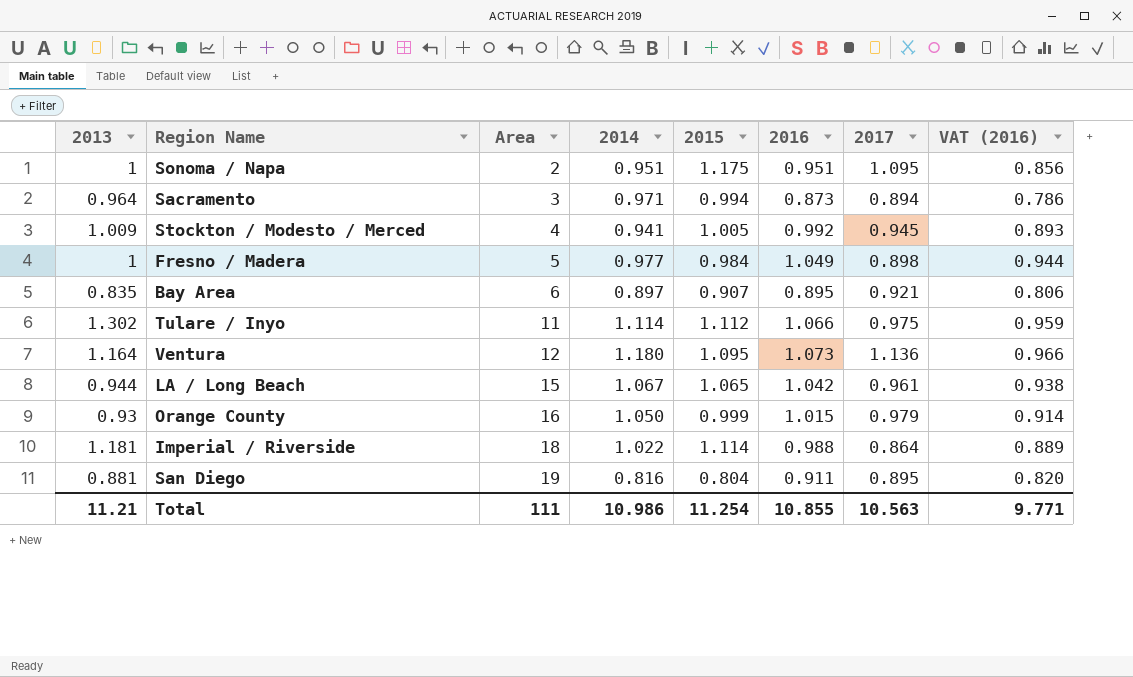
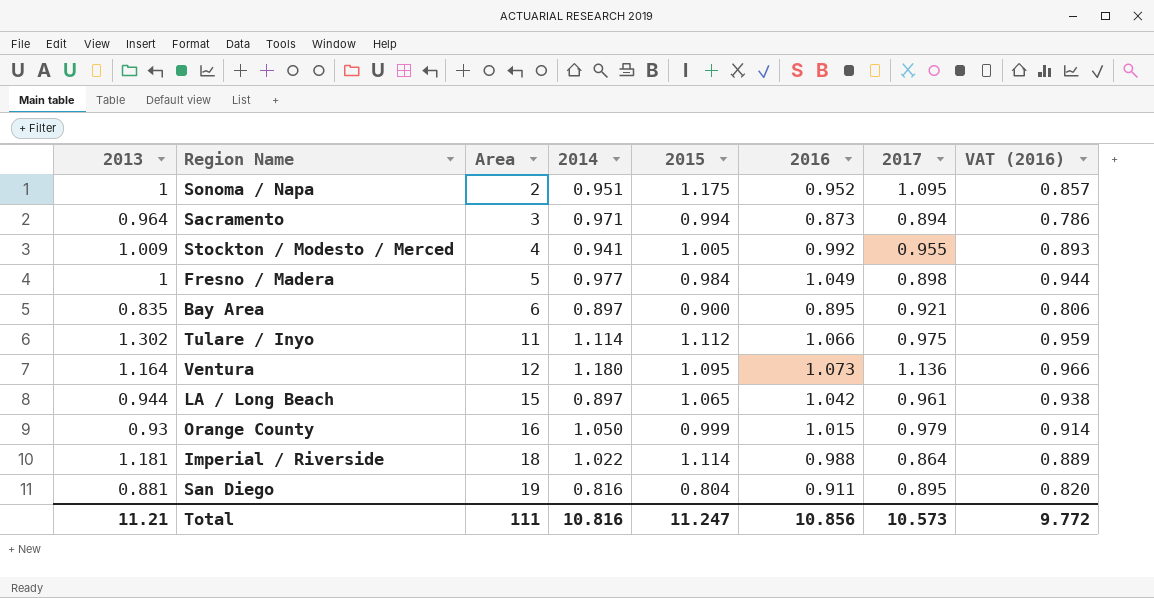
Sonoma / Napa | 2016: 0.951 -> 0.952
Sonoma / Napa | VAT (2016): 0.856 -> 0.857
Stockton / Modesto / Merced | 2017: 0.945 -> 0.955
Bay Area | 2015: 0.907 -> 0.900
LA / Long Beach | 2014: 1.067 -> 0.897
Total | 2014: 10.986 -> 10.816
Total | 2015: 11.254 -> 11.247
Total | 2016: 10.855 -> 10.856
Total | 2017: 10.563 -> 10.573
Total | VAT (2016): 9.771 -> 9.772

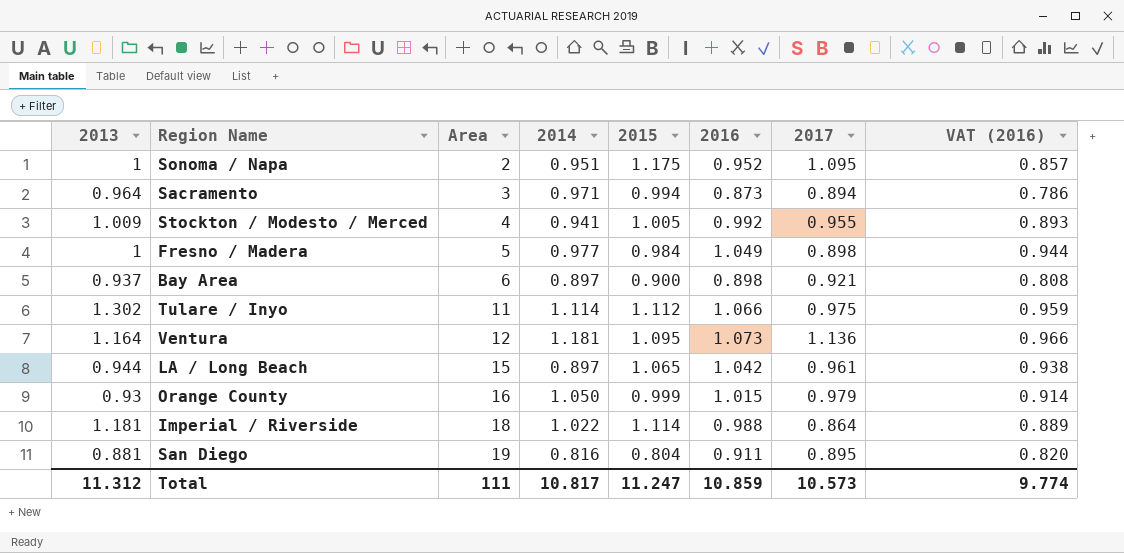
Bay Area | 2013: 0.835 -> 0.937
Bay Area | 2016: 0.895 -> 0.898
Bay Area | VAT (2016): 0.806 -> 0.808
Ventura | 2014: 1.180 -> 1.181
Total | 2013: 11.21 -> 11.312
Total | 2014: 10.816 -> 10.817
Total | 2016: 10.856 -> 10.859
Total | VAT (2016): 9.772 -> 9.774

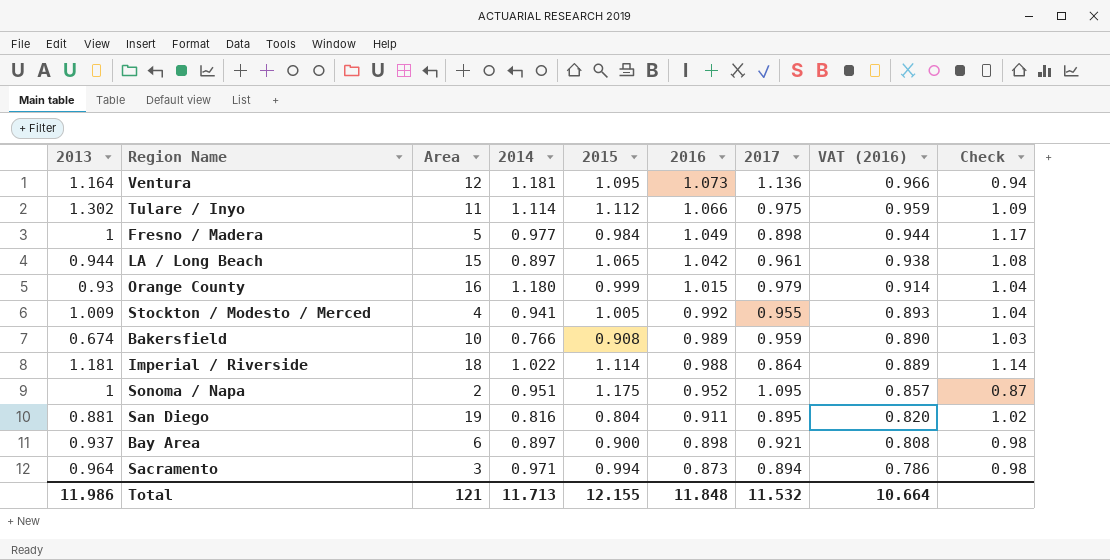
row order: Area ascending -> 2016 descending
column Check | formula: none -> [2016] / [2017]
Orange County | 2014: 1.050 -> 1.180
row Bakersfield: none -> 0.674 | 10 | 0.766 | 0.908 | 0.989 | 0.959 | 0.890 | 1.03
Total | 2013: 11.312 -> 11.986
Total | Area: 111 -> 121
Total | 2014: 10.817 -> 11.713
Total | 2015: 11.247 -> 12.155
Total | 2016: 10.859 -> 11.848
Total | 2017: 10.573 -> 11.532
Total | VAT (2016): 9.774 -> 10.664

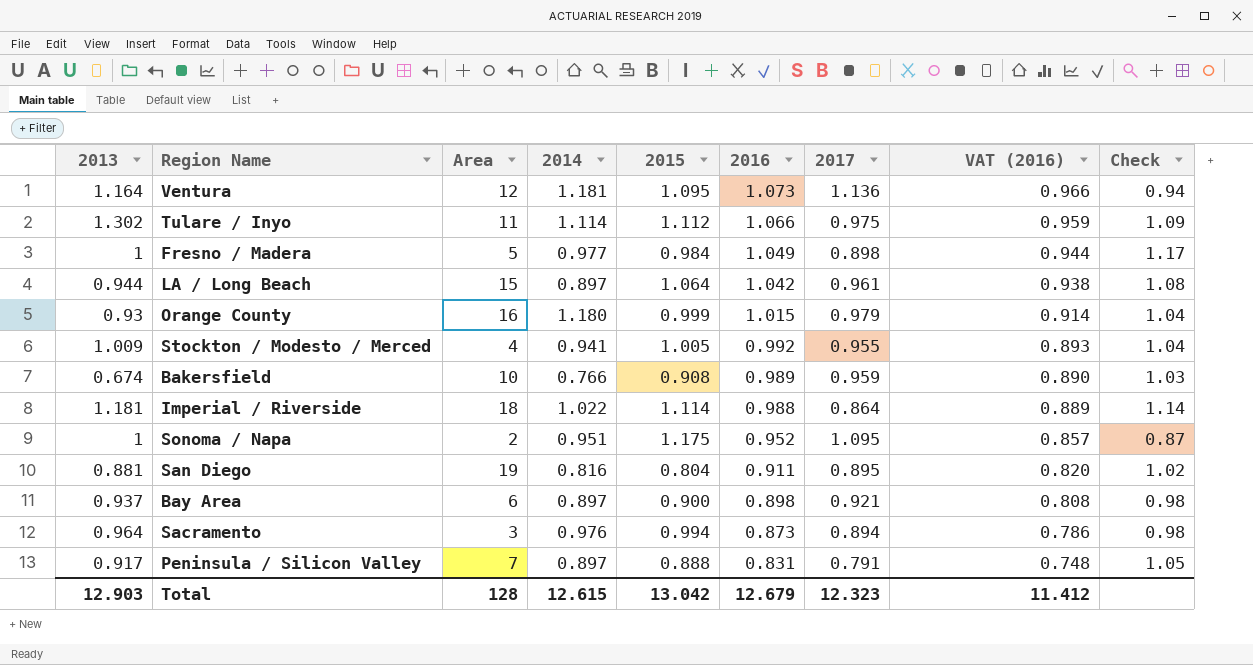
LA / Long Beach | 2015: 1.065 -> 1.064
Sacramento | 2014: 0.971 -> 0.976
row Peninsula / Silicon Valley: none -> 0.917 | 7 | 0.897 | 0.888 | 0.831 | 0.791 | 0.748 | 1.05
Total | 2013: 11.986 -> 12.903
Total | Area: 121 -> 128
Total | 2014: 11.713 -> 12.615
Total | 2015: 12.155 -> 13.042
Total | 2016: 11.848 -> 12.679
Total | 2017: 11.532 -> 12.323
Total | VAT (2016): 10.664 -> 11.412

